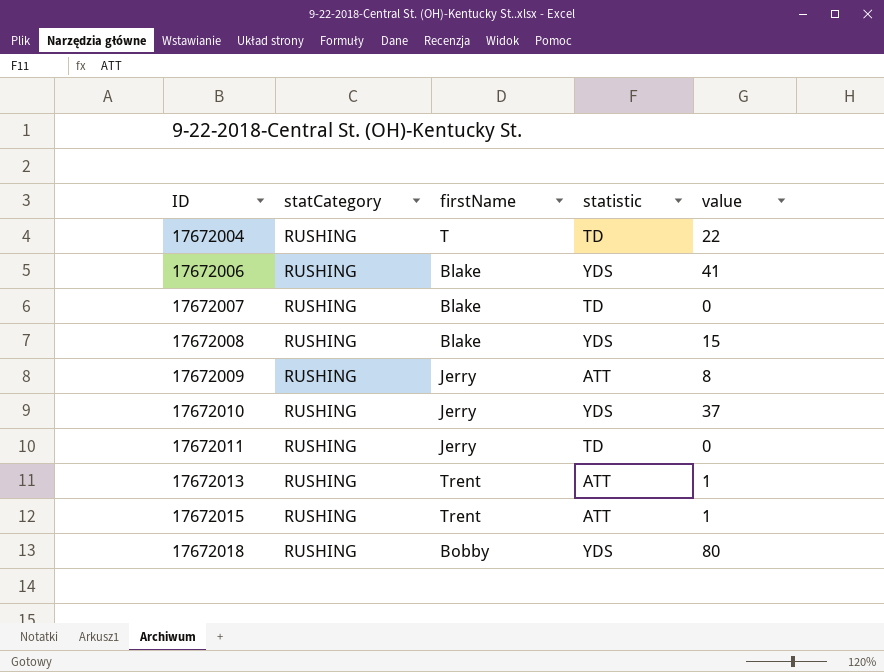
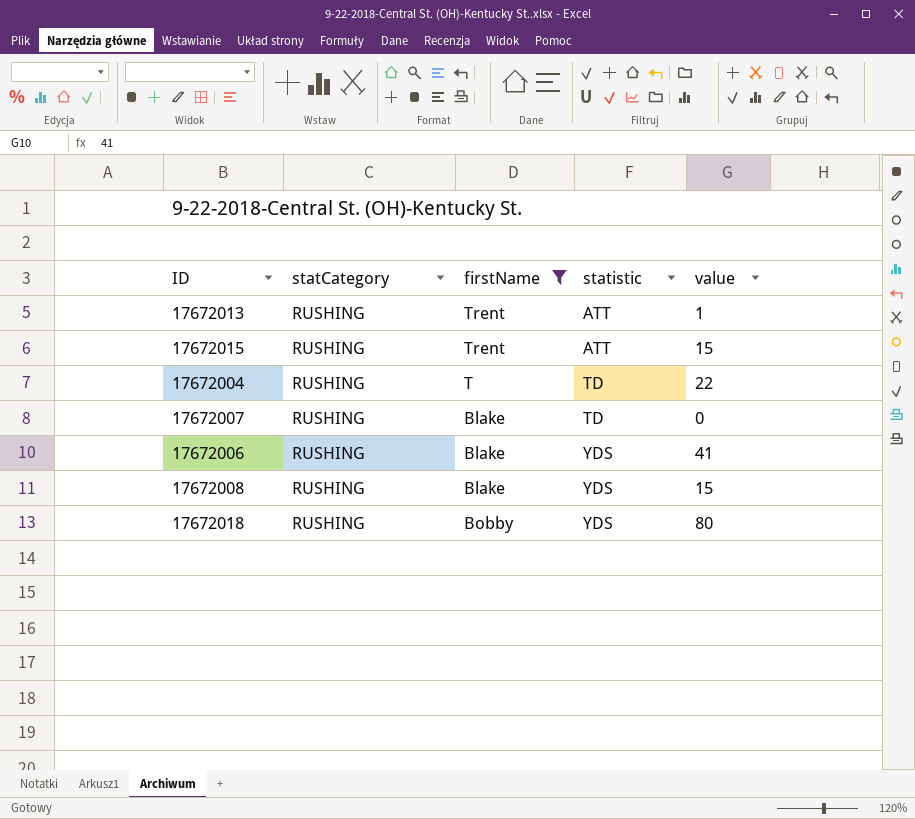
filter: none -> firstName != Jerry
row order: ID ascending -> statistic ascending
17672015 | value: 1 -> 15

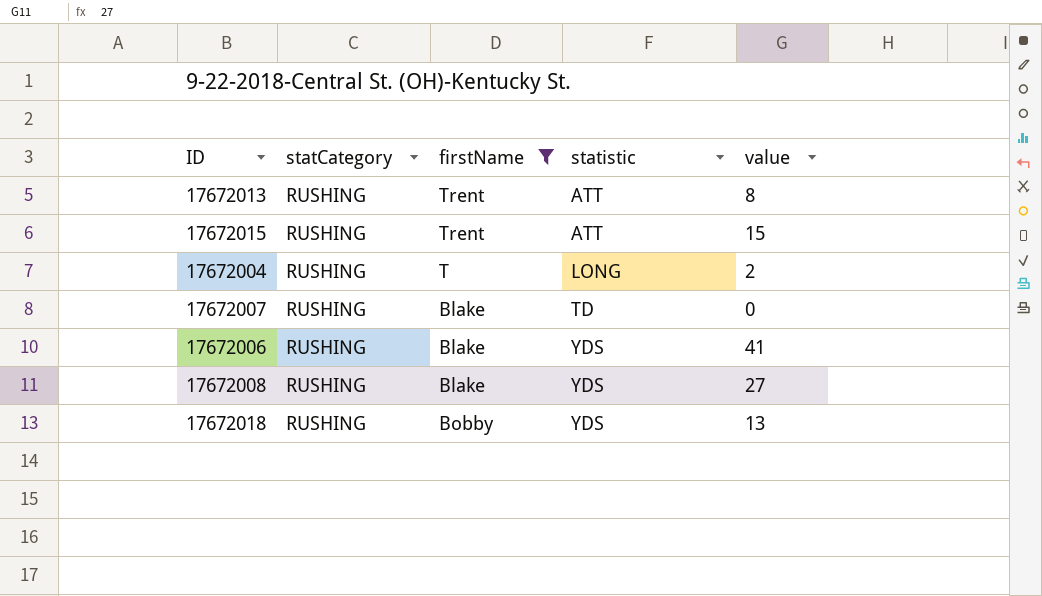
17672013 | value: 1 -> 8
17672004 | statistic: TD -> LONG
17672004 | value: 22 -> 2
17672008 | value: 15 -> 27
17672018 | value: 80 -> 13

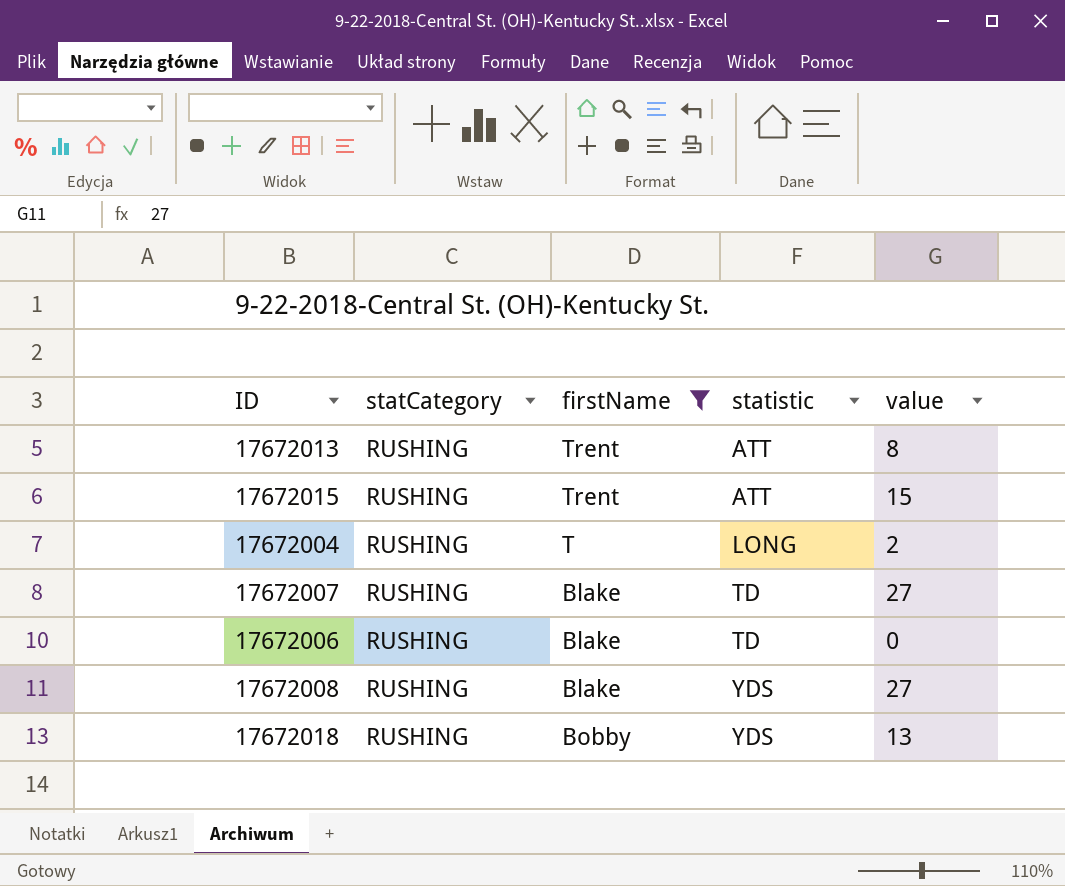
17672007 | value: 0 -> 27
17672006 | statistic: YDS -> TD
17672006 | value: 41 -> 0

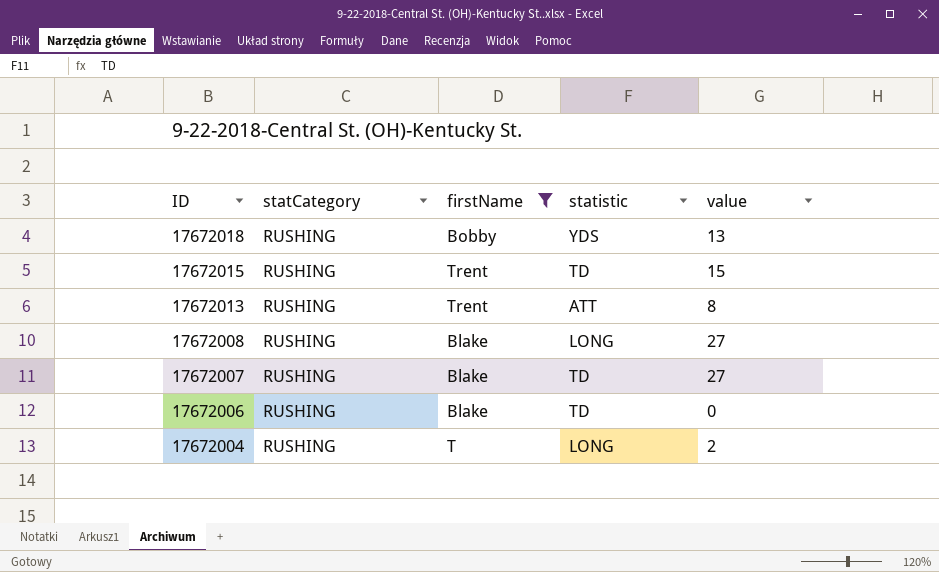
row order: statistic ascending -> ID descending
17672015 | statistic: ATT -> TD
17672008 | statistic: YDS -> LONG

